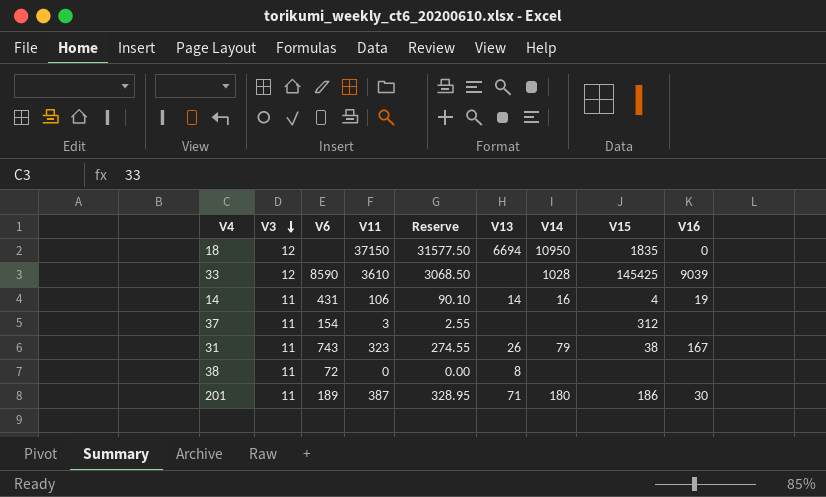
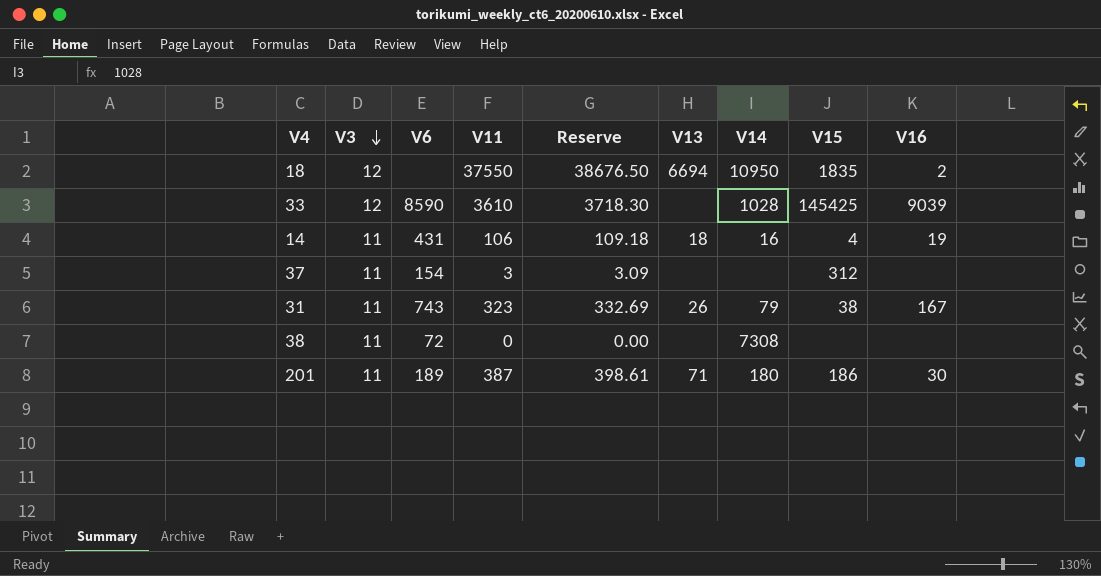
column Reserve | formula: [V11] * 0.85 -> [V11] * 1.03
18 | V11: 37150 -> 37550
18 | V16: 0 -> 2
14 | V13: 14 -> 18
38 | V13: 8 -> none
38 | V14: none -> 7308

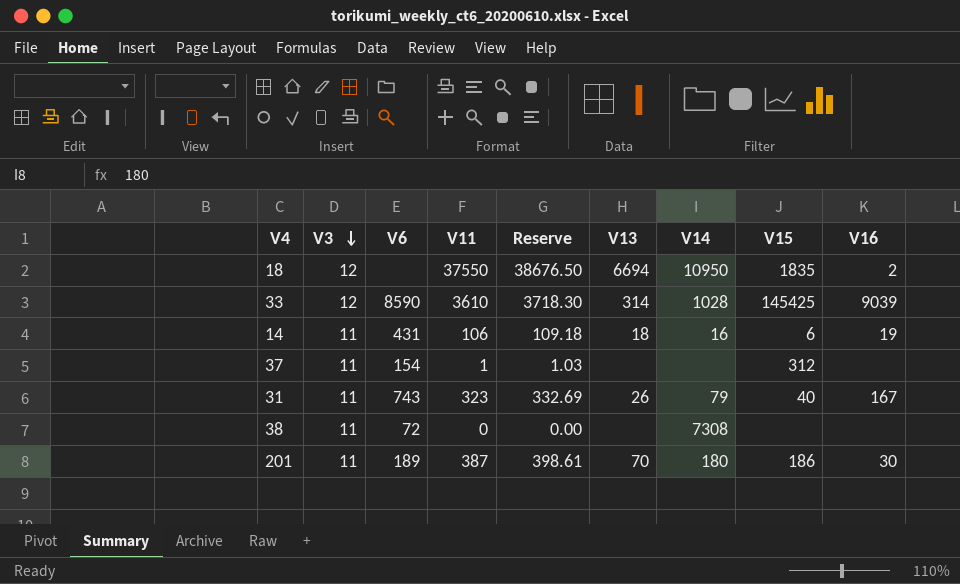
33 | V13: none -> 314
14 | V15: 4 -> 6
37 | V11: 3 -> 1
37 | Reserve: 3.09 -> 1.03
31 | V15: 38 -> 40
201 | V13: 71 -> 70

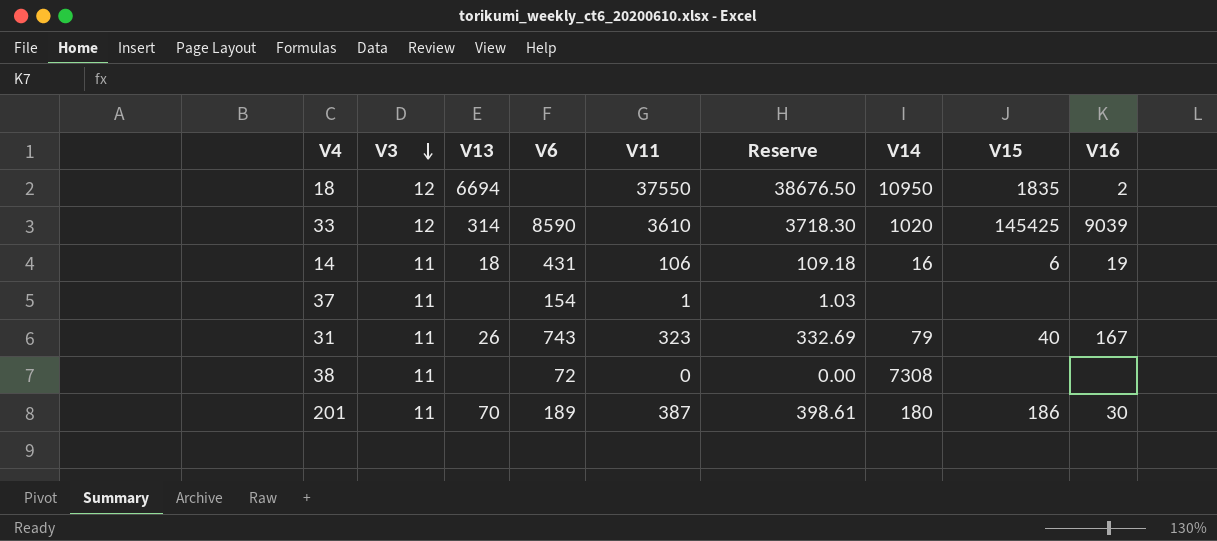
column V13 | position: 6 -> 3
33 | V14: 1028 -> 1020
37 | V15: 312 -> none

